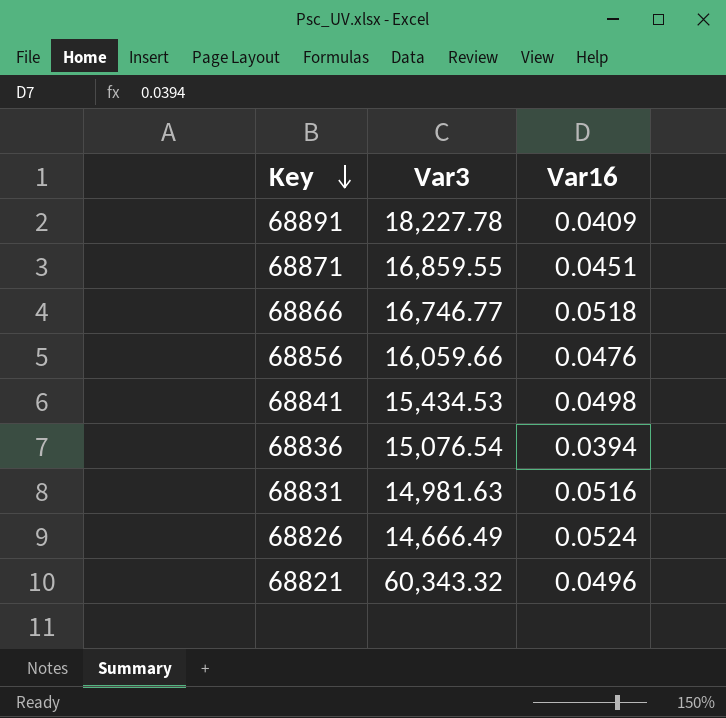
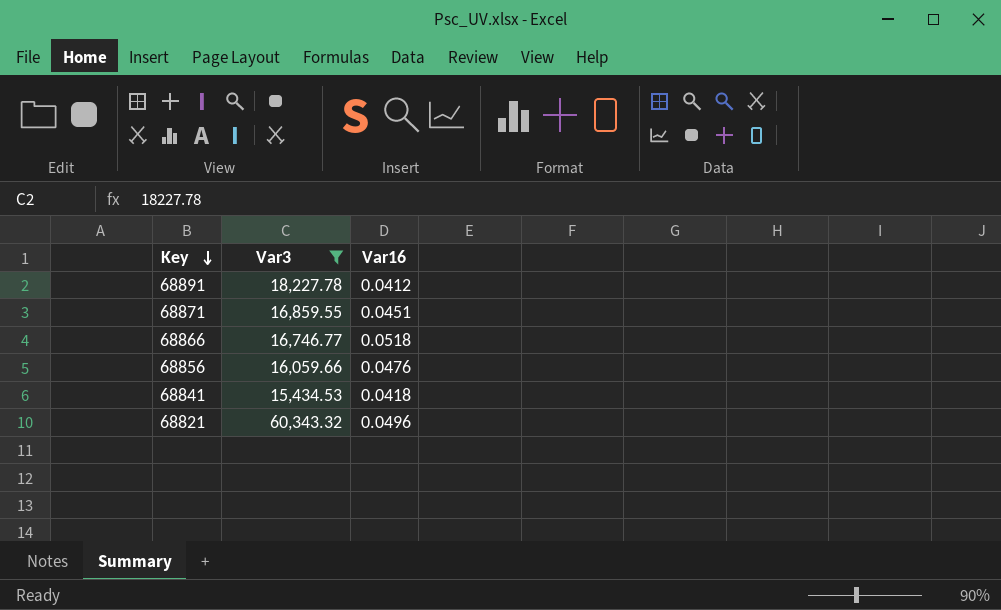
filter: none -> Var3 >= 15,434.53
68891 | Var16: 0.0409 -> 0.0412
68841 | Var16: 0.0498 -> 0.0418

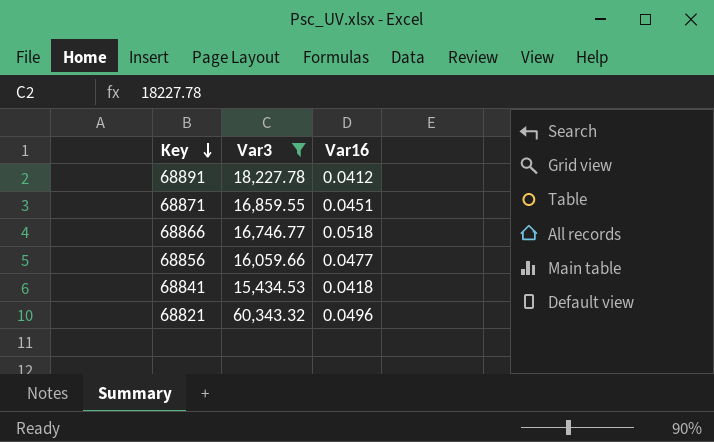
68856 | Var16: 0.0476 -> 0.0477

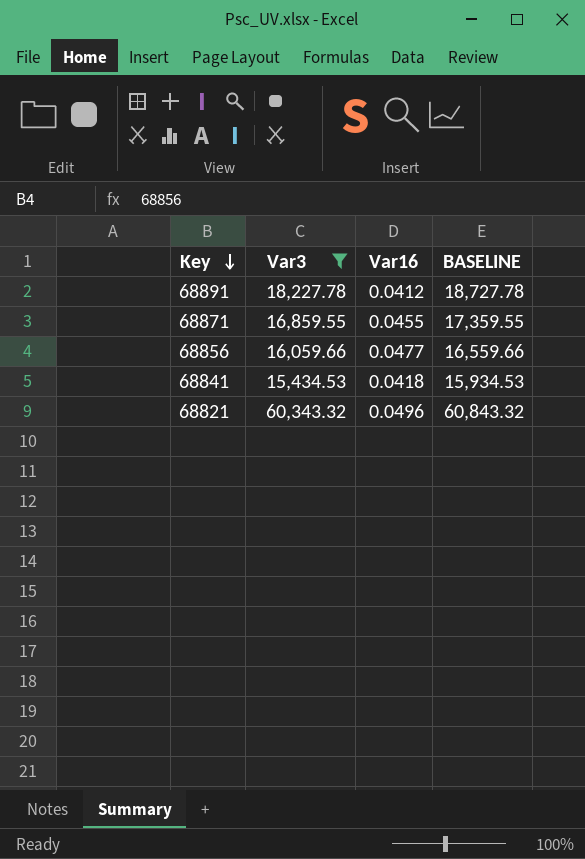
column BASELINE | formula: none -> [Var3] + 500
row 68866: 16,746.77 | 0.0518 -> none
68871 | Var16: 0.0451 -> 0.0455

